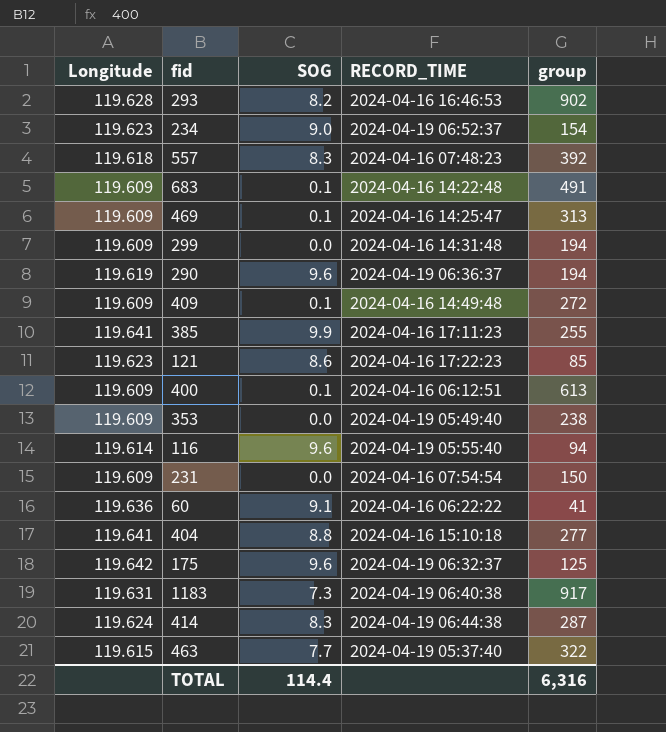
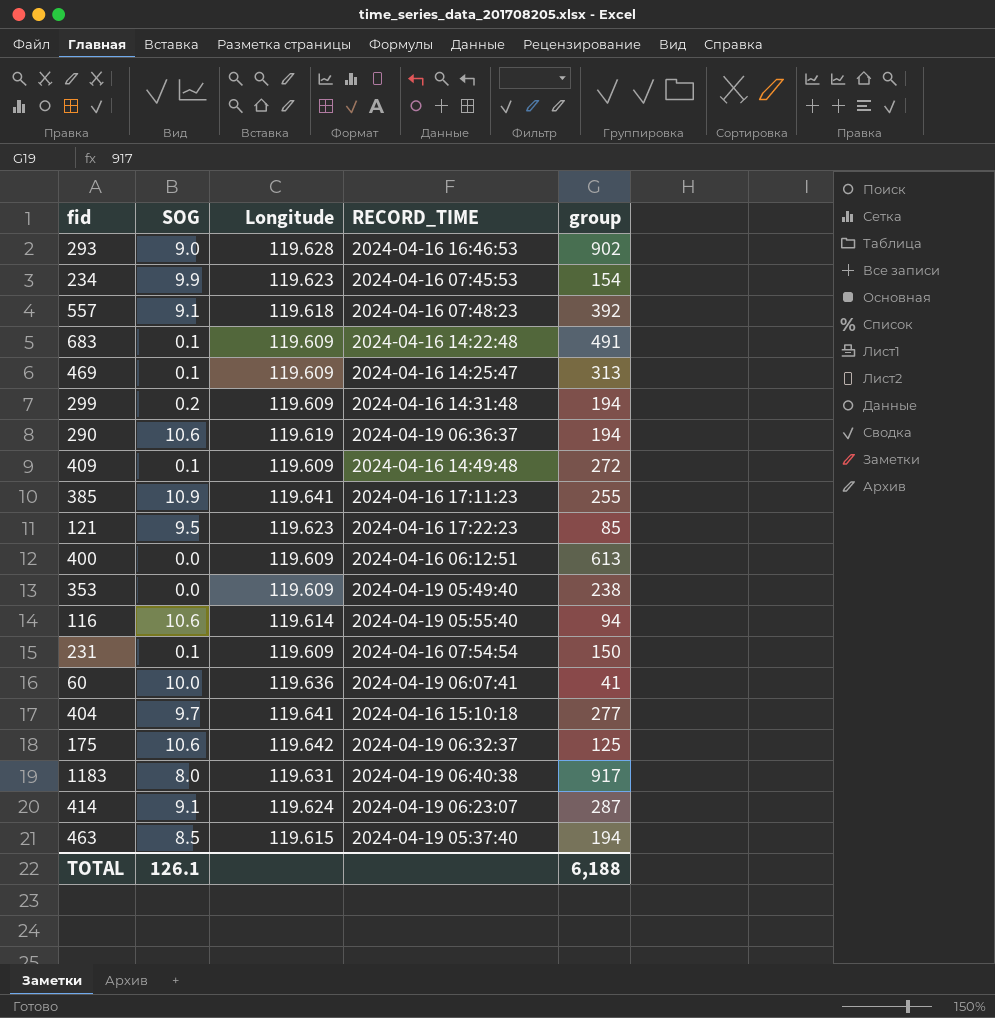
column Longitude | position: 1 -> 3
293 | SOG: 8.2 -> 9.0
234 | SOG: 9.0 -> 9.9
234 | RECORD_TIME: 2024-04-19 06:52:37 -> 2024-04-16 07:45:53
557 | SOG: 8.3 -> 9.1
299 | SOG: 0.0 -> 0.2
290 | SOG: 9.6 -> 10.6
385 | SOG: 9.9 -> 10.9
121 | SOG: 8.6 -> 9.5
400 | SOG: 0.1 -> 0.0
116 | SOG: 9.6 -> 10.6
231 | SOG: 0.0 -> 0.1
60 | SOG: 9.1 -> 10.0
60 | RECORD_TIME: 2024-04-16 06:22:22 -> 2024-04-19 06:07:41
404 | SOG: 8.8 -> 9.7
175 | SOG: 9.6 -> 10.6
1183 | SOG: 7.3 -> 8.0
414 | SOG: 8.3 -> 9.1
414 | RECORD_TIME: 2024-04-19 06:44:38 -> 2024-04-19 06:23:07
463 | SOG: 7.7 -> 8.5
463 | group: 322 -> 194
TOTAL | SOG: 114.4 -> 126.1
TOTAL | group: 6,316 -> 6,188

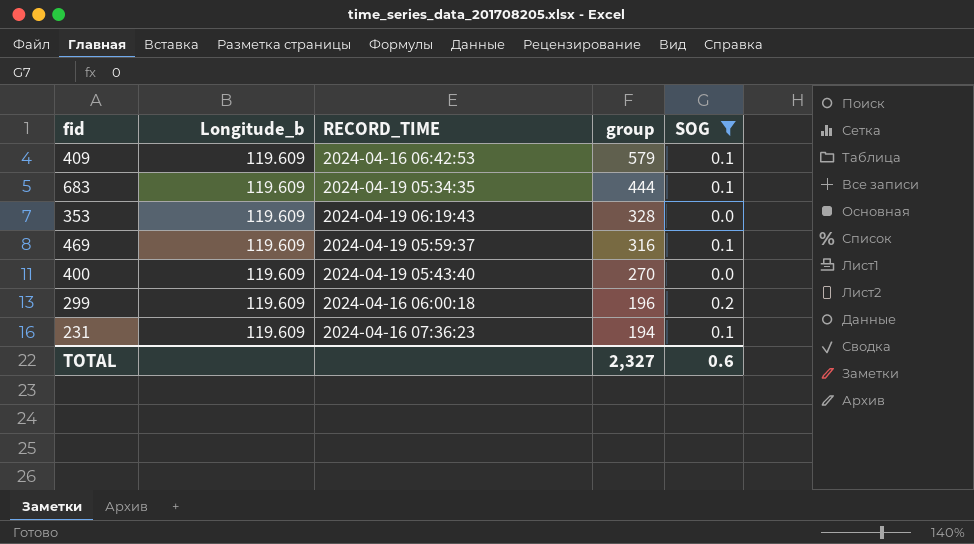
filter: none -> SOG <= 0.2
row order: none -> group descending
column name: Longitude -> Longitude_b
column SOG | position: 2 -> 5
409 | RECORD_TIME: 2024-04-16 14:49:48 -> 2024-04-16 06:42:53
409 | group: 272 -> 579
683 | RECORD_TIME: 2024-04-16 14:22:48 -> 2024-04-19 05:34:35
683 | group: 491 -> 444
353 | RECORD_TIME: 2024-04-19 05:49:40 -> 2024-04-19 06:19:43
353 | group: 238 -> 328
469 | RECORD_TIME: 2024-04-16 14:25:47 -> 2024-04-19 05:59:37
469 | group: 313 -> 316
400 | RECORD_TIME: 2024-04-16 06:12:51 -> 2024-04-19 05:43:40
400 | group: 613 -> 270
299 | RECORD_TIME: 2024-04-16 14:31:48 -> 2024-04-16 06:00:18
299 | group: 194 -> 196
231 | RECORD_TIME: 2024-04-16 07:54:54 -> 2024-04-16 07:36:23
231 | group: 150 -> 194
TOTAL | group: 6,188 -> 2,327
TOTAL | SOG: 126.1 -> 0.6

